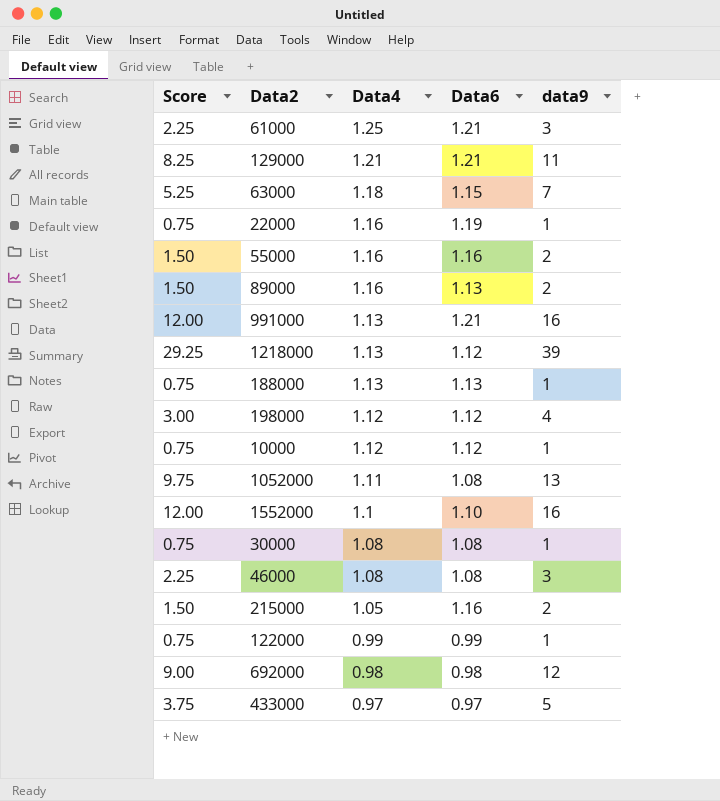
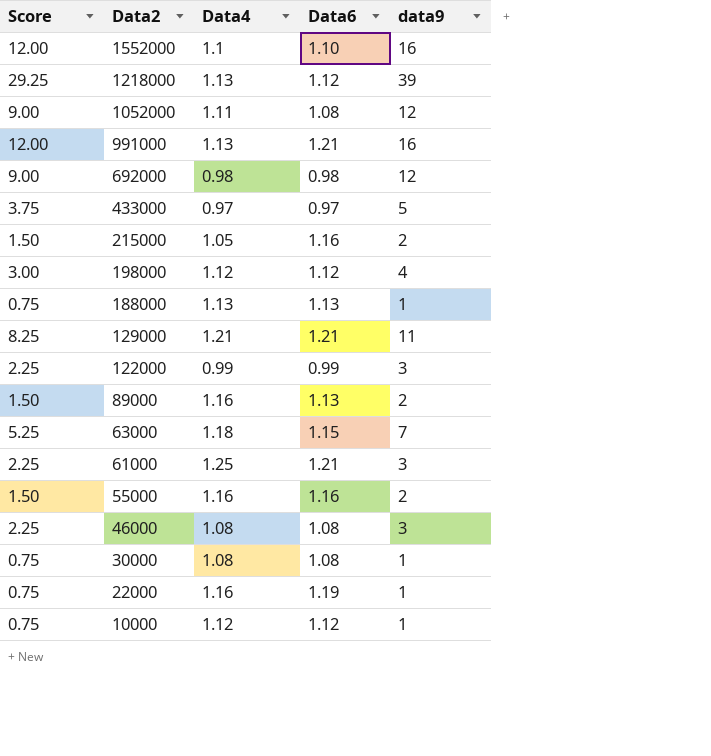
row order: Data4 descending -> Data2 descending
1052000 | Score: 9.75 -> 9.00
1052000 | data9: 13 -> 12
122000 | Score: 0.75 -> 2.25
122000 | data9: 1 -> 3

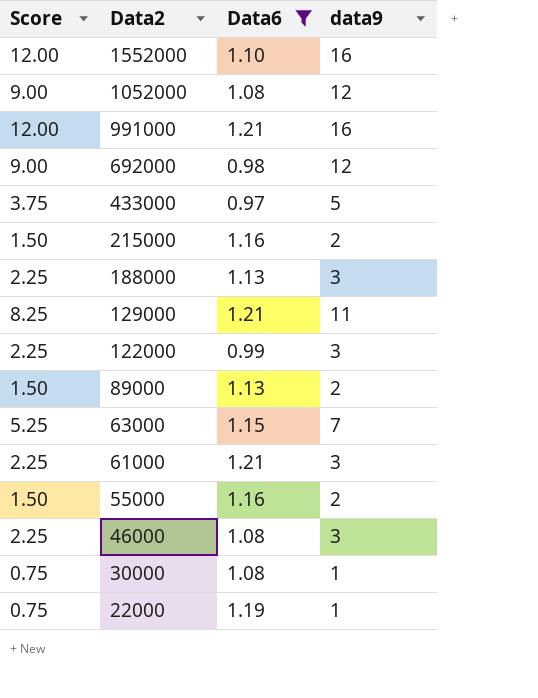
filter: none -> Data6 != 1.12
column Data4 | position: 3 -> none
188000 | Score: 0.75 -> 2.25
188000 | data9: 1 -> 3

